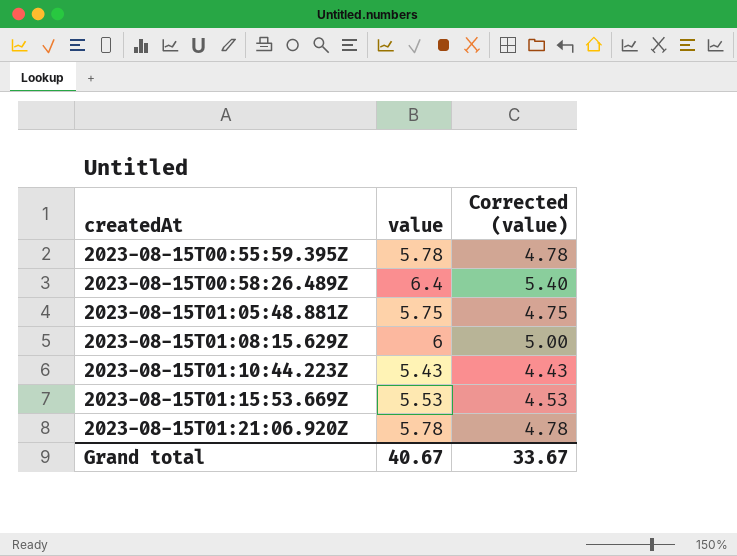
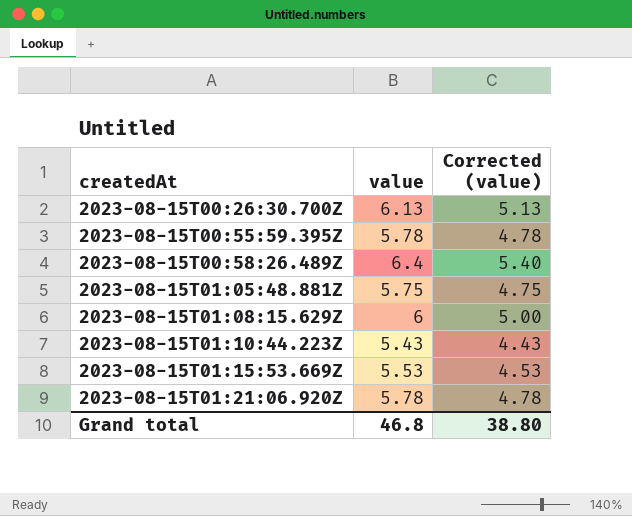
row 2023-08-15T00:26:30.700Z: none -> 6.13 | 5.13
Grand total | value: 40.67 -> 46.8
Grand total | Corrected (value): 33.67 -> 38.80

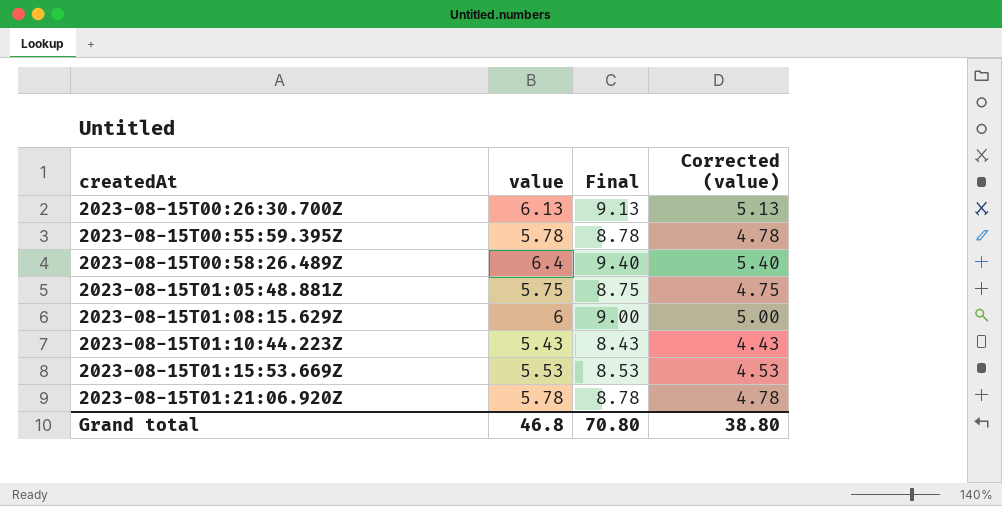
column Final | formula: none -> [value] + 3

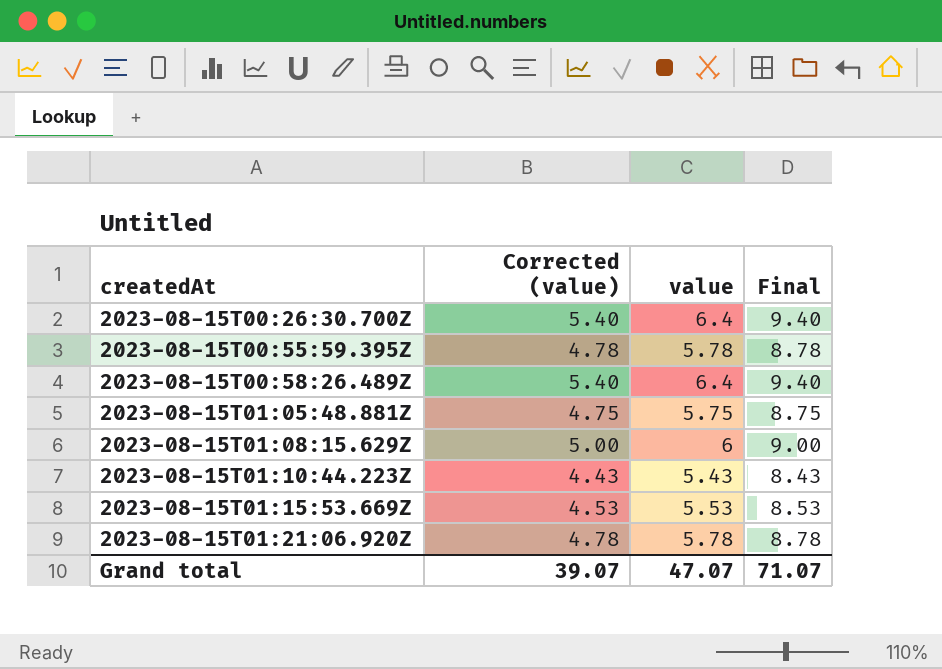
column Corrected (value) | position: 4 -> 2
2023-08-15T00:26:30.700Z | Corrected (value): 5.13 -> 5.40
2023-08-15T00:26:30.700Z | value: 6.13 -> 6.4
2023-08-15T00:26:30.700Z | Final: 9.13 -> 9.40
Grand total | Corrected (value): 38.80 -> 39.07
Grand total | value: 46.8 -> 47.07
Grand total | Final: 70.80 -> 71.07

